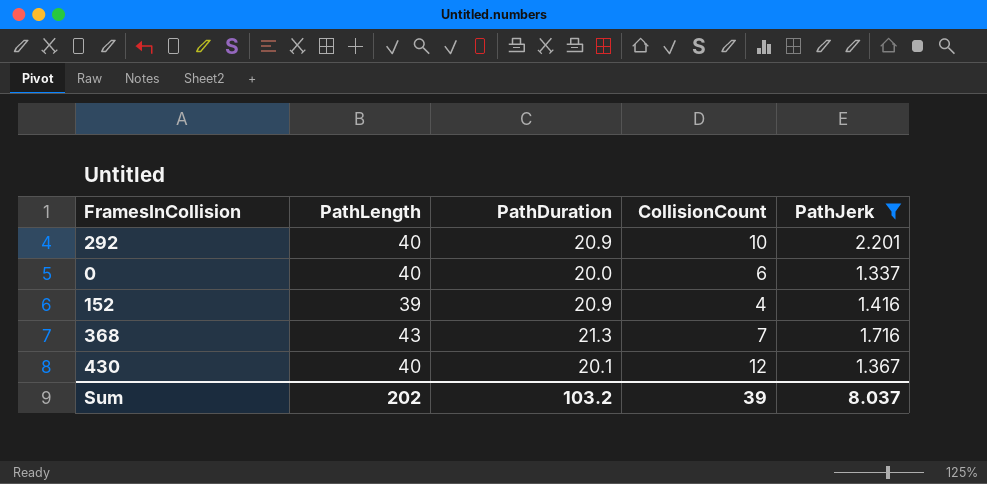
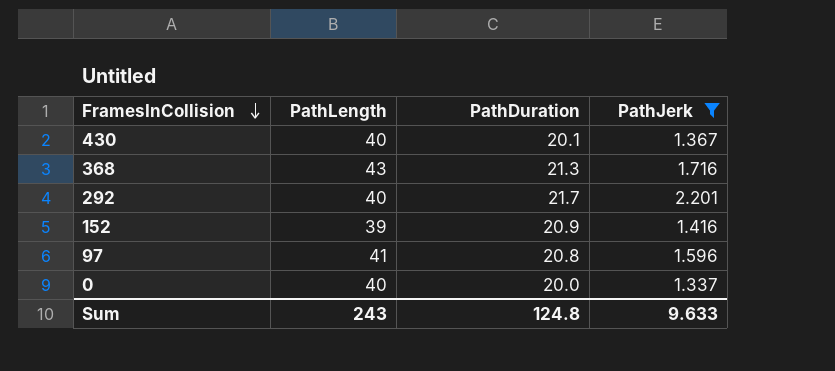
row order: none -> FramesInCollision descending
column CollisionCount | position: 4 -> none
292 | PathDuration: 20.9 -> 21.7
row 97: none -> 41 | 20.8 | 1.596
Sum | PathLength: 202 -> 243
Sum | PathDuration: 103.2 -> 124.8
Sum | PathJerk: 8.037 -> 9.633

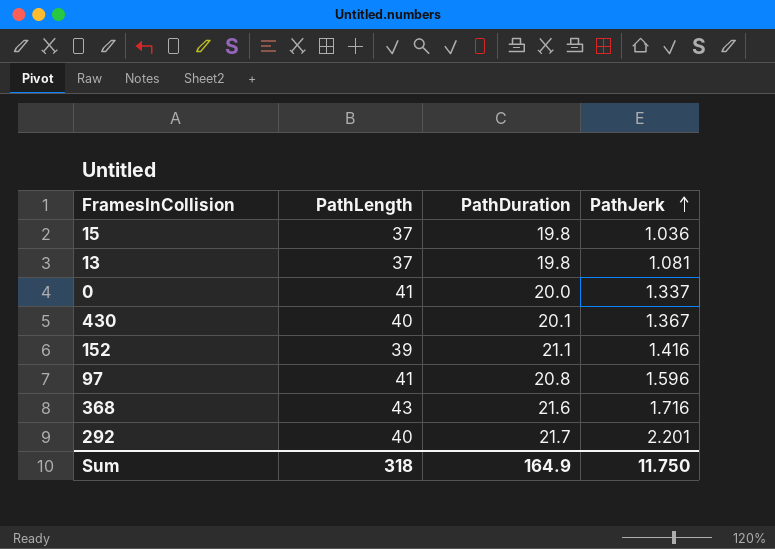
filter: PathJerk >= 1.337 -> none
row order: FramesInCollision descending -> PathJerk ascending
0 | PathLength: 40 -> 41
152 | PathDuration: 20.9 -> 21.1
368 | PathDuration: 21.3 -> 21.6
Sum | PathLength: 243 -> 318
Sum | PathDuration: 124.8 -> 164.9
Sum | PathJerk: 9.633 -> 11.750

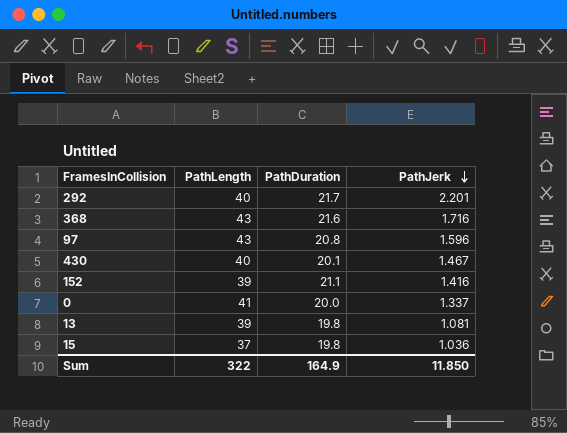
row order: PathJerk ascending -> PathJerk descending
97 | PathLength: 41 -> 43
430 | PathJerk: 1.367 -> 1.467
13 | PathLength: 37 -> 39
Sum | PathLength: 318 -> 322
Sum | PathJerk: 11.750 -> 11.850

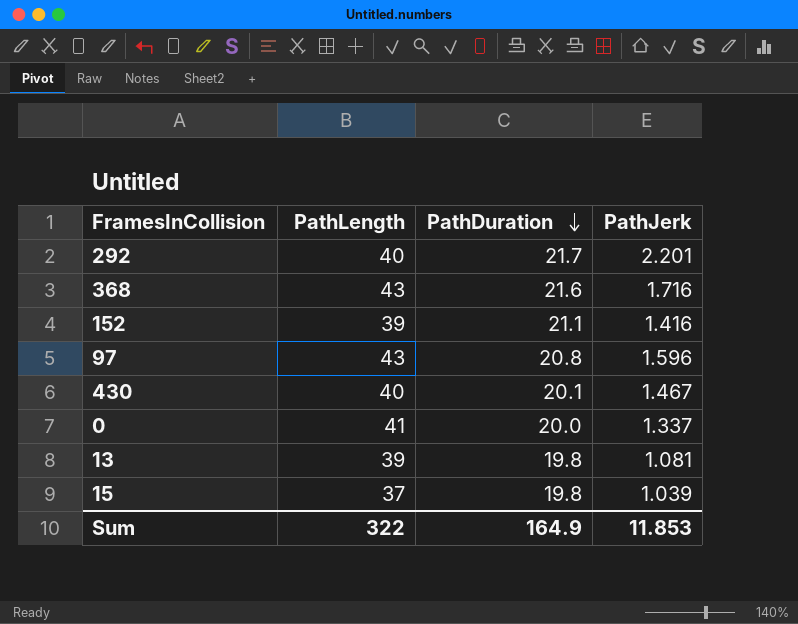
row order: PathJerk descending -> PathDuration descending
15 | PathJerk: 1.036 -> 1.039
Sum | PathJerk: 11.850 -> 11.853

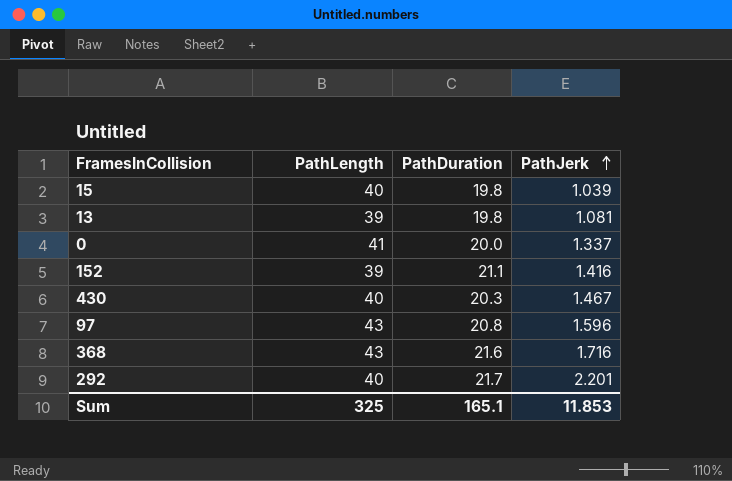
row order: PathDuration descending -> PathJerk ascending
15 | PathLength: 37 -> 40
430 | PathDuration: 20.1 -> 20.3
Sum | PathLength: 322 -> 325
Sum | PathDuration: 164.9 -> 165.1

